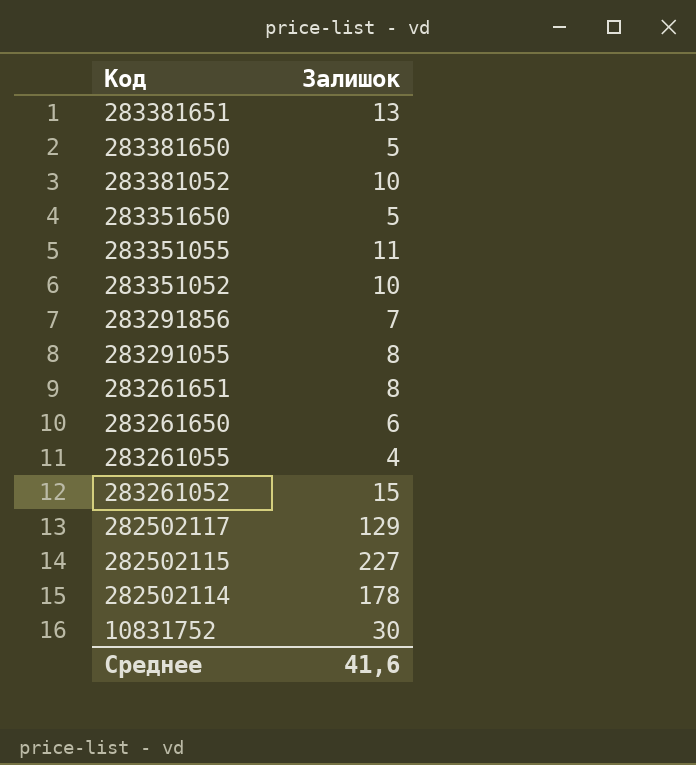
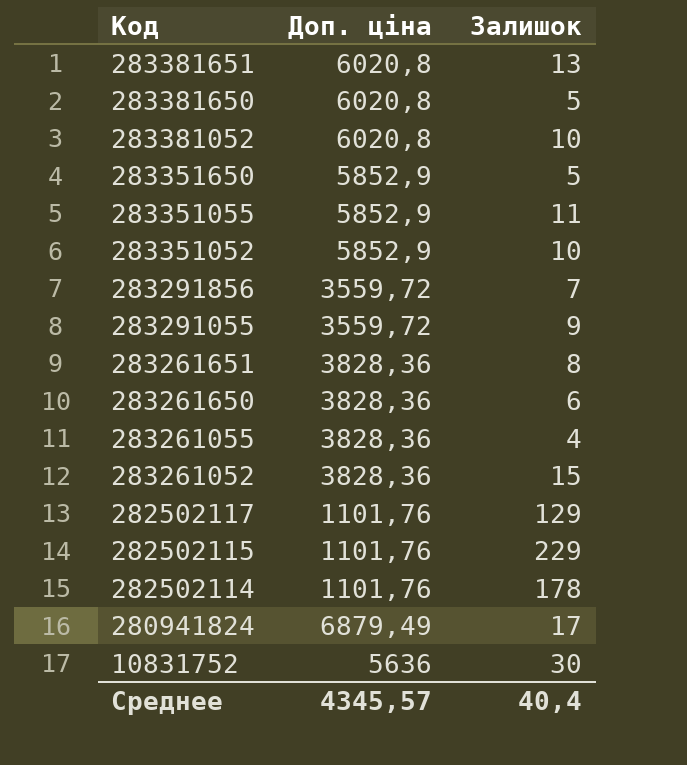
column Доп. ціна | position: none -> 2
283291055 | Залишок: 8 -> 9
282502115 | Залишок: 227 -> 229
row 280941824: none -> 6879,49 | 17
Среднее | Залишок: 41,6 -> 40,4

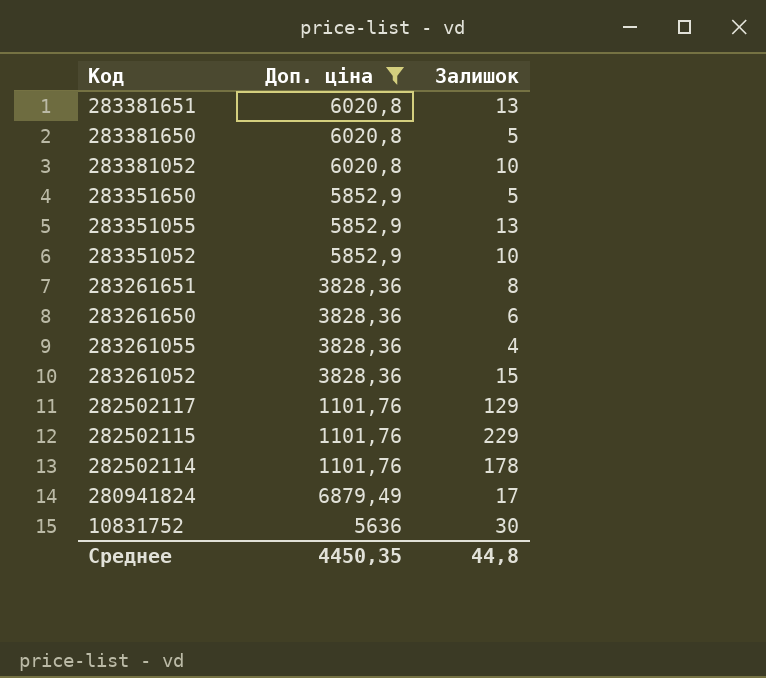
filter: none -> Доп. ціна != 3559,72
283351055 | Залишок: 11 -> 13
Среднее | Доп. ціна: 4345,57 -> 4450,35
Среднее | Залишок: 40,4 -> 44,8

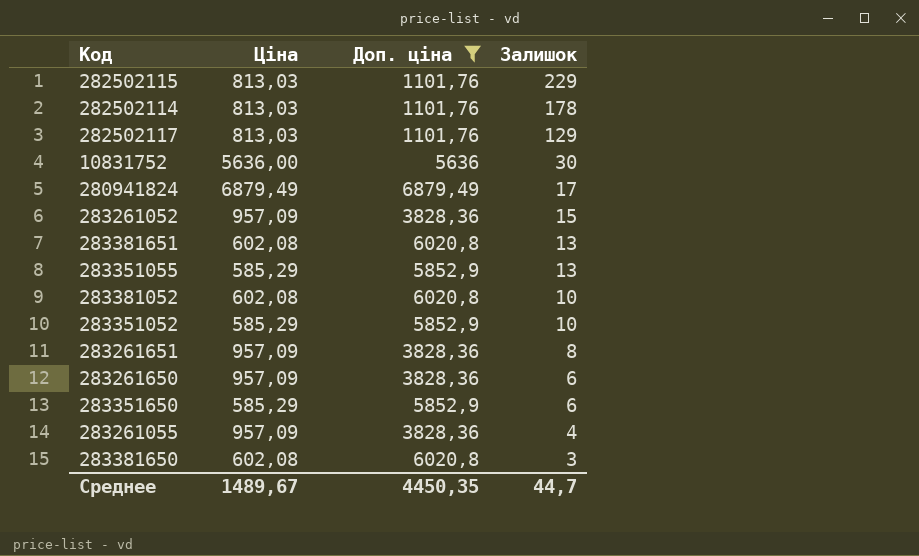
row order: Код descending -> Залишок descending
column Ціна | position: none -> 2
283351650 | Залишок: 5 -> 6
283381650 | Залишок: 5 -> 3
Среднее | Залишок: 44,8 -> 44,7

